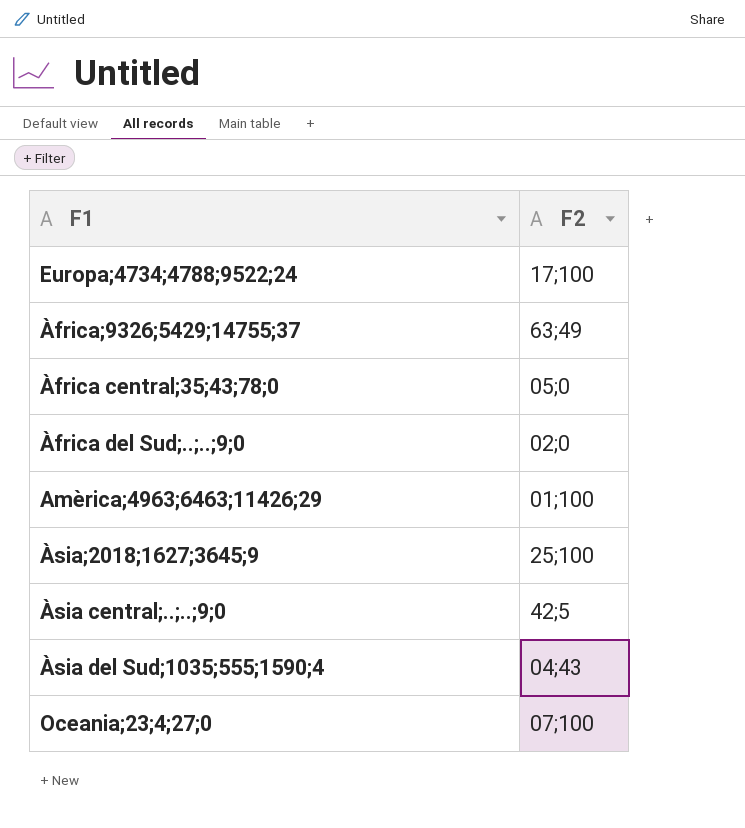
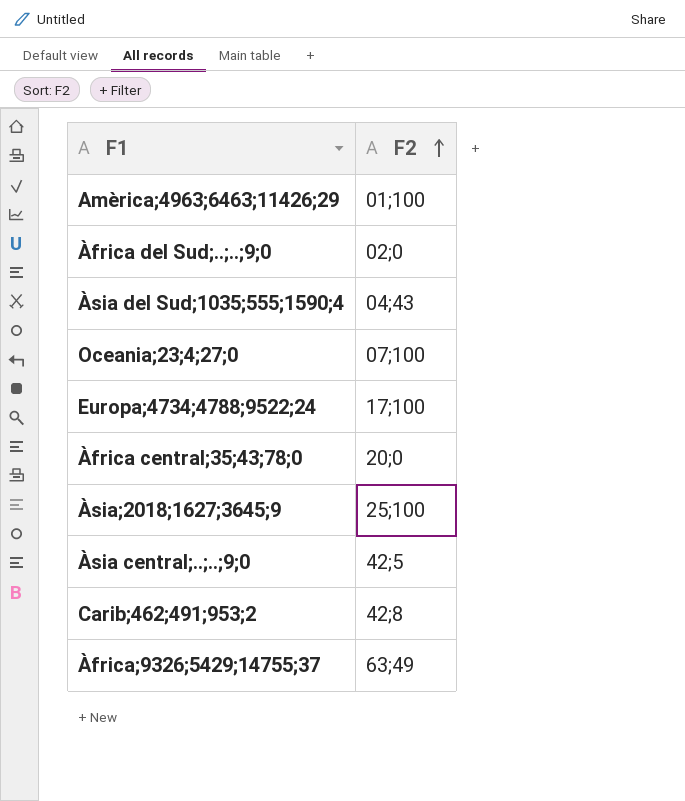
row order: none -> F2 ascending
Àfrica central;35;43;78;0 | F2: 05;0 -> 20;0
row Carib;462;491;953;2: none -> 42;8

